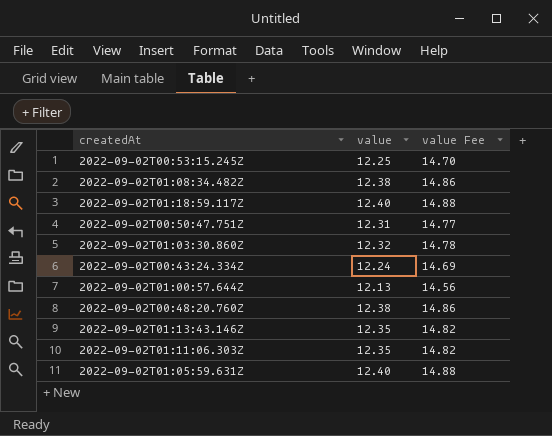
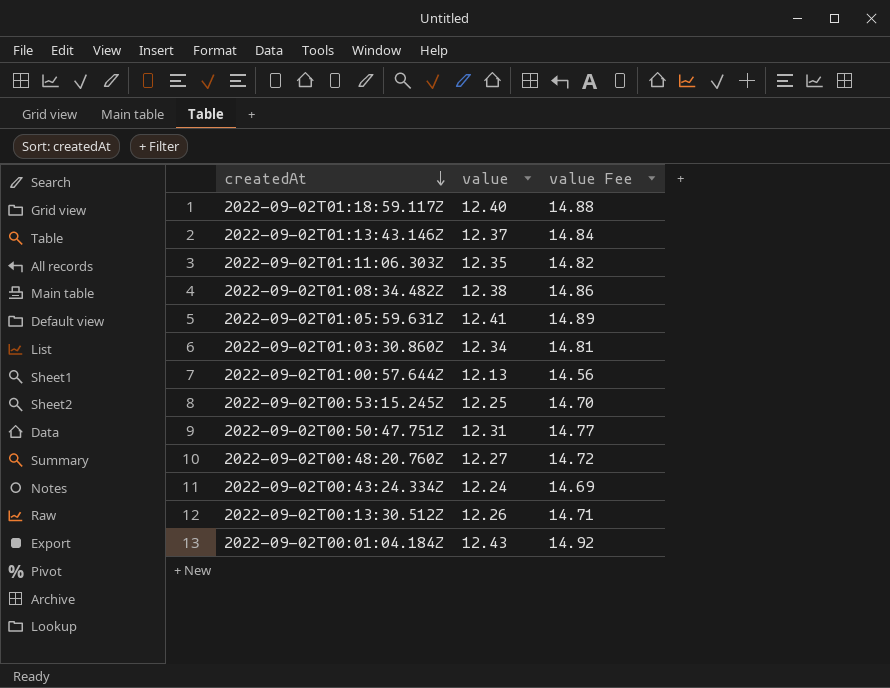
row order: none -> createdAt descending
2022-09-02T01:13:43.146Z | value: 12.35 -> 12.37
2022-09-02T01:13:43.146Z | value Fee: 14.82 -> 14.84
2022-09-02T01:05:59.631Z | value: 12.40 -> 12.41
2022-09-02T01:05:59.631Z | value Fee: 14.88 -> 14.89
2022-09-02T01:03:30.860Z | value: 12.32 -> 12.34
2022-09-02T01:03:30.860Z | value Fee: 14.78 -> 14.81
2022-09-02T00:48:20.760Z | value: 12.38 -> 12.27
2022-09-02T00:48:20.760Z | value Fee: 14.86 -> 14.72
row 2022-09-02T00:13:30.512Z: none -> 12.26 | 14.71
row 2022-09-02T00:01:04.184Z: none -> 12.43 | 14.92

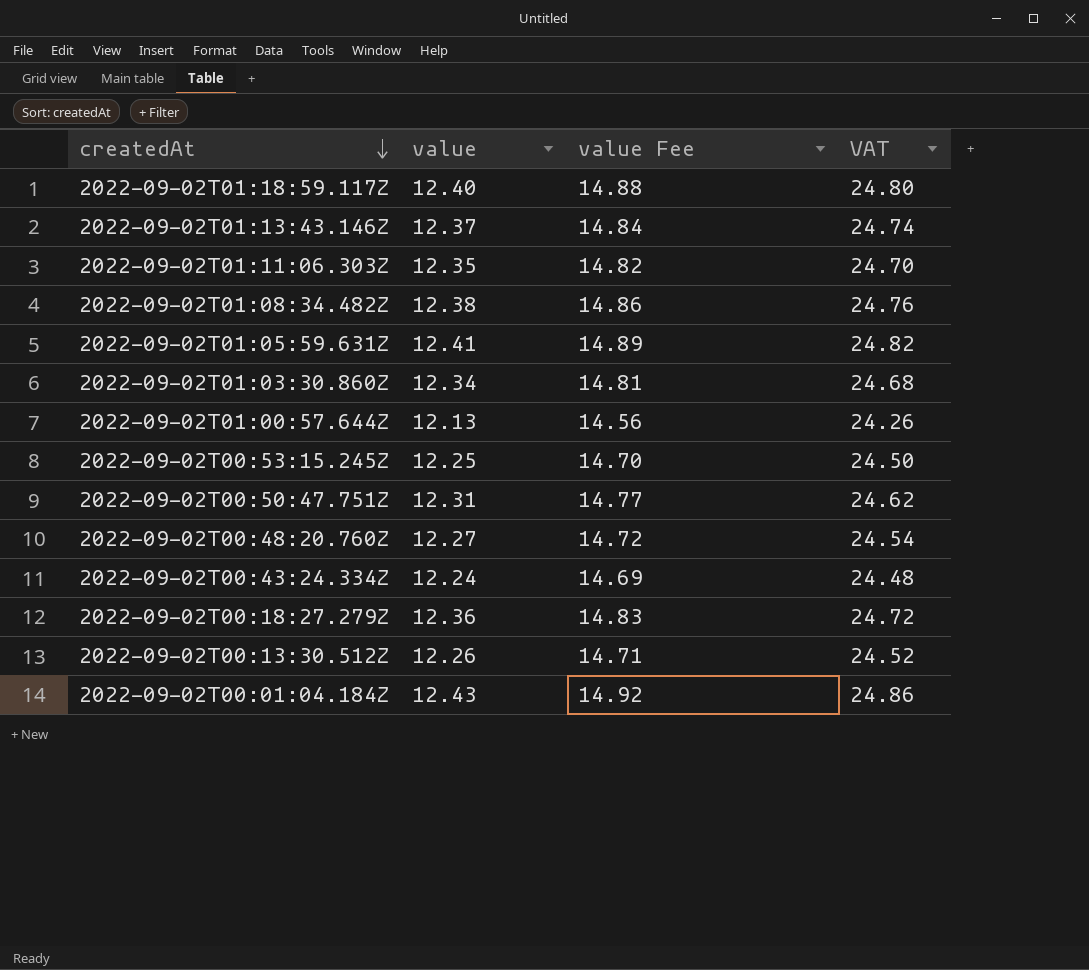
column VAT | formula: none -> [value] * 2
row 2022-09-02T00:18:27.279Z: none -> 12.36 | 14.83 | 24.72

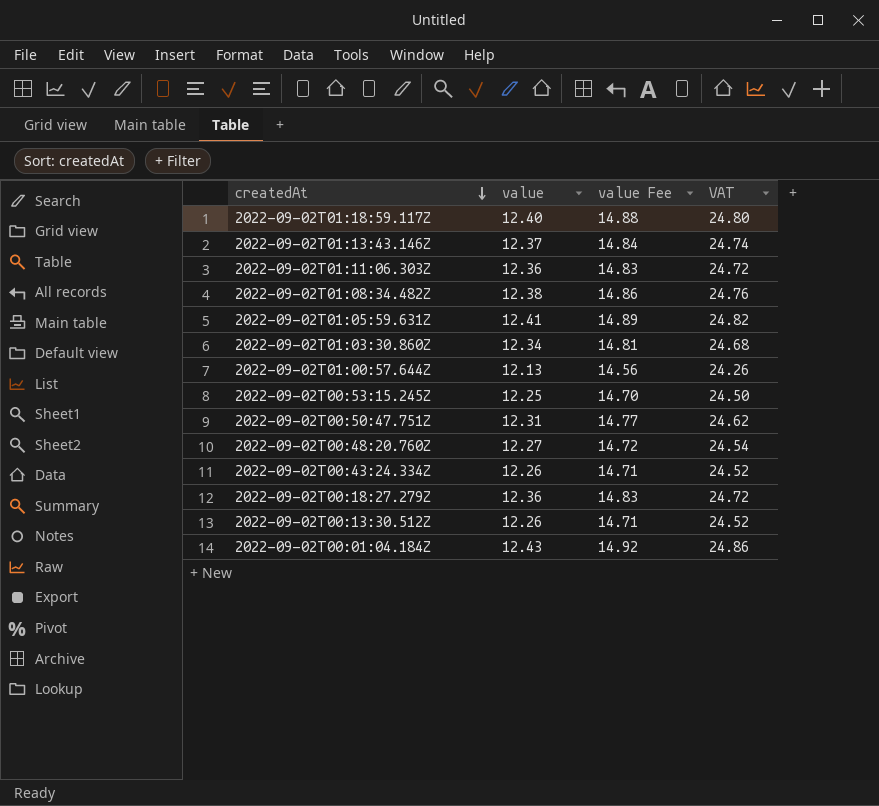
2022-09-02T01:11:06.303Z | value: 12.35 -> 12.36
2022-09-02T01:11:06.303Z | value Fee: 14.82 -> 14.83
2022-09-02T01:11:06.303Z | VAT: 24.70 -> 24.72
2022-09-02T00:43:24.334Z | value: 12.24 -> 12.26
2022-09-02T00:43:24.334Z | value Fee: 14.69 -> 14.71
2022-09-02T00:43:24.334Z | VAT: 24.48 -> 24.52

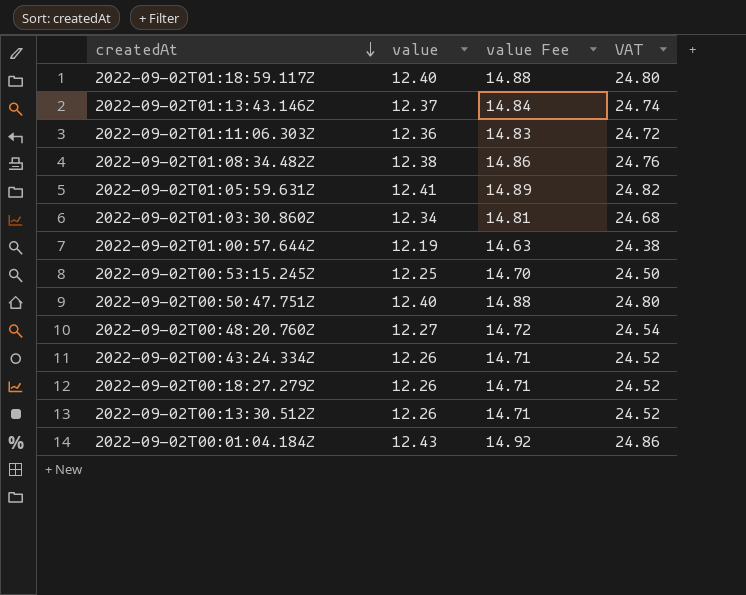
2022-09-02T01:00:57.644Z | value: 12.13 -> 12.19
2022-09-02T01:00:57.644Z | value Fee: 14.56 -> 14.63
2022-09-02T01:00:57.644Z | VAT: 24.26 -> 24.38
2022-09-02T00:50:47.751Z | value: 12.31 -> 12.40
2022-09-02T00:50:47.751Z | value Fee: 14.77 -> 14.88
2022-09-02T00:50:47.751Z | VAT: 24.62 -> 24.80
2022-09-02T00:18:27.279Z | value: 12.36 -> 12.26
2022-09-02T00:18:27.279Z | value Fee: 14.83 -> 14.71
2022-09-02T00:18:27.279Z | VAT: 24.72 -> 24.52

